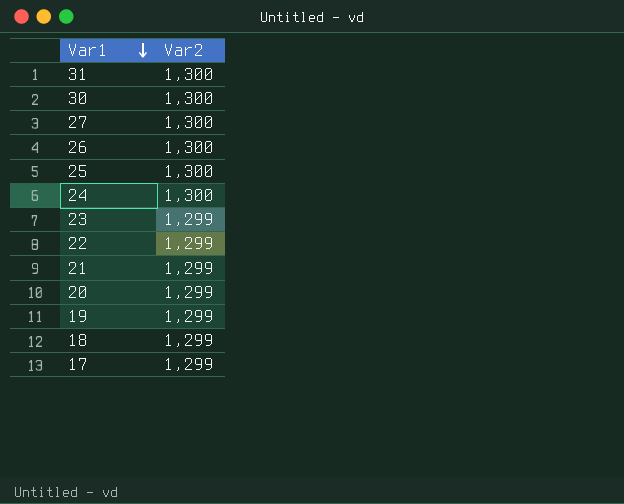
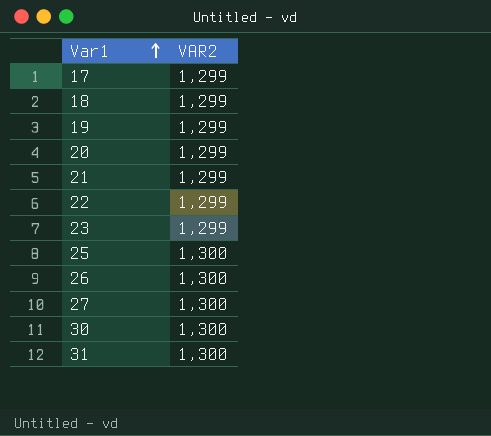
row order: Var1 descending -> Var1 ascending
column name: Var2 -> VAR2
row 24: 1,300 -> none

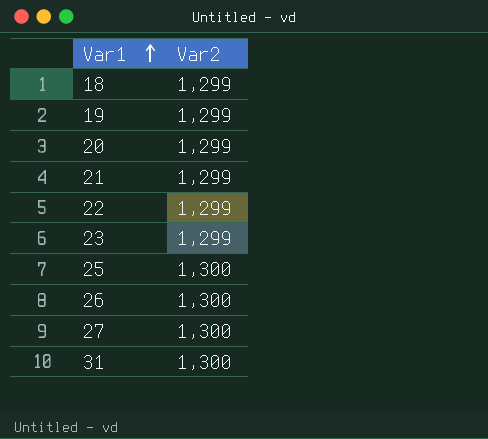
column name: VAR2 -> Var2
row 17: 1,299 -> none
row 30: 1,300 -> none

